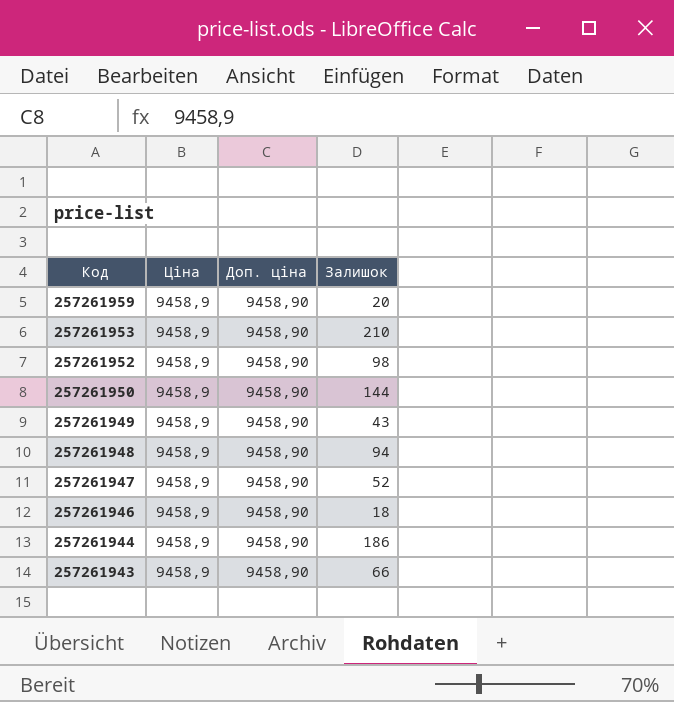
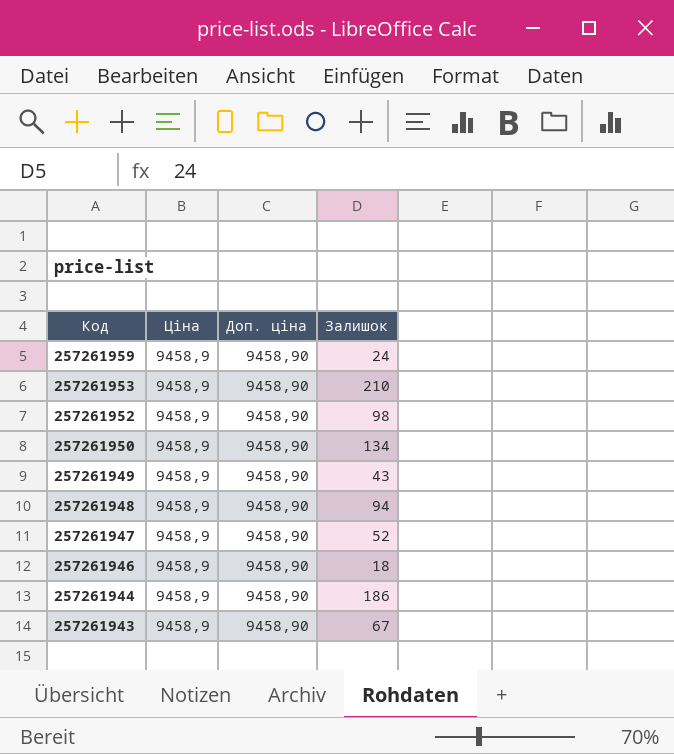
257261959 | Залишок: 20 -> 24
257261950 | Залишок: 144 -> 134
257261943 | Залишок: 66 -> 67

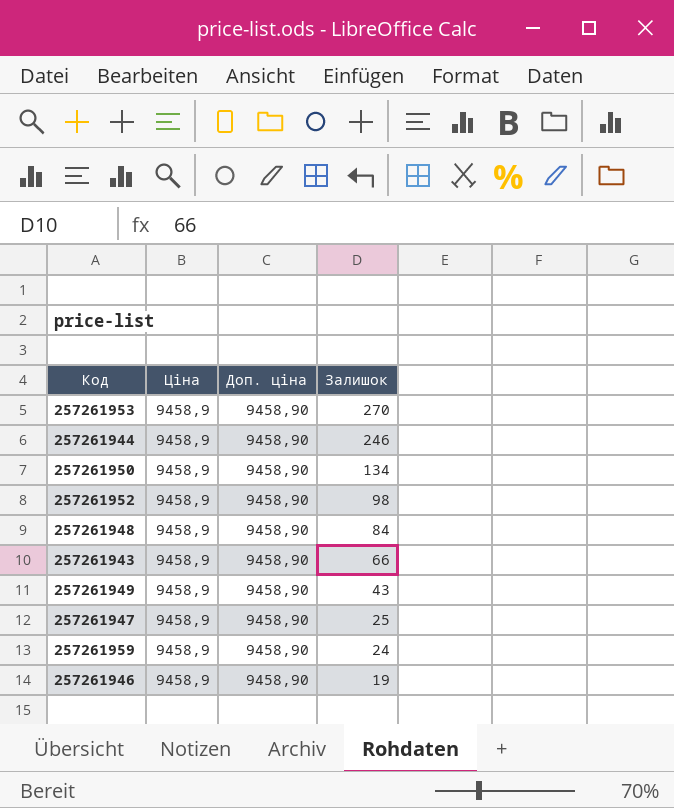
row order: Код descending -> Залишок descending
257261953 | Залишок: 210 -> 270
257261944 | Залишок: 186 -> 246
257261948 | Залишок: 94 -> 84
257261943 | Залишок: 67 -> 66
257261947 | Залишок: 52 -> 25
257261946 | Залишок: 18 -> 19

